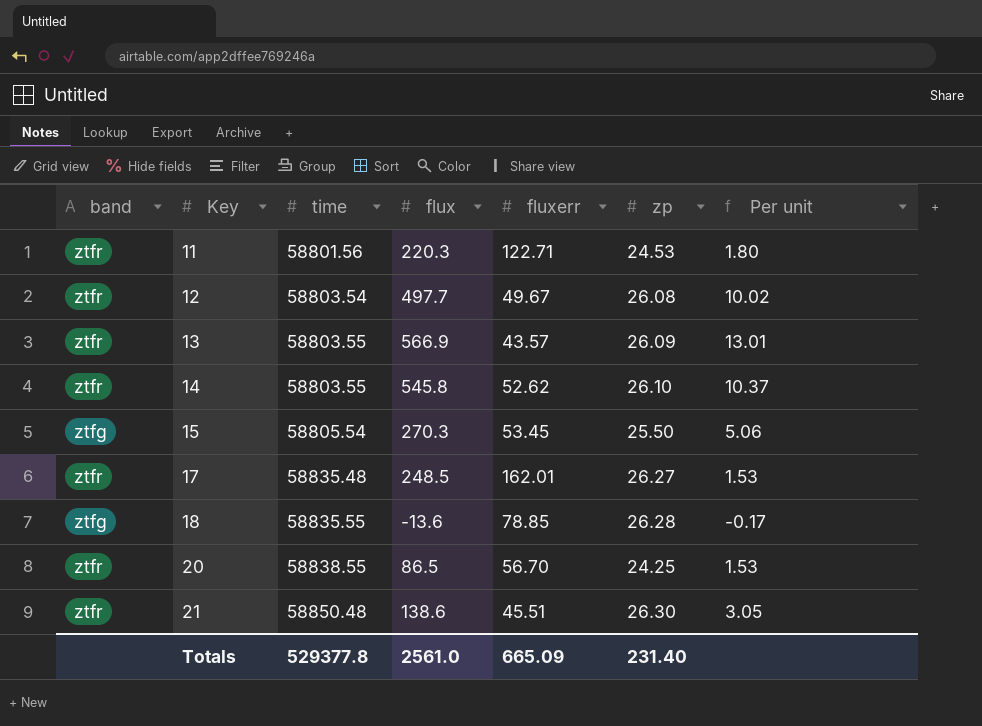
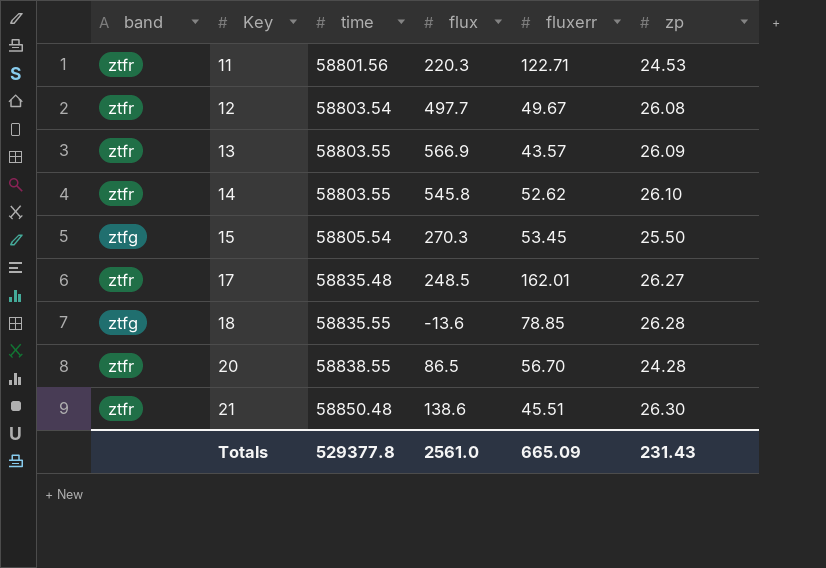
column Per unit | formula: [flux] / [fluxerr] -> none
20 | zp: 24.25 -> 24.28
Totals | zp: 231.40 -> 231.43

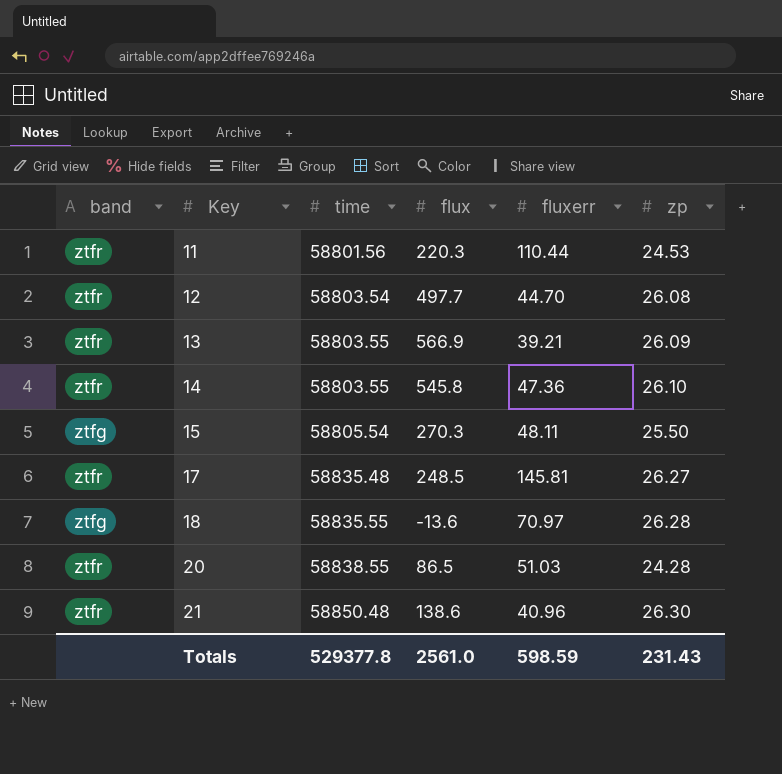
11 | fluxerr: 122.71 -> 110.44
12 | fluxerr: 49.67 -> 44.70
13 | fluxerr: 43.57 -> 39.21
14 | fluxerr: 52.62 -> 47.36
15 | fluxerr: 53.45 -> 48.11
17 | fluxerr: 162.01 -> 145.81
18 | fluxerr: 78.85 -> 70.97
20 | fluxerr: 56.70 -> 51.03
21 | fluxerr: 45.51 -> 40.96
Totals | fluxerr: 665.09 -> 598.59

